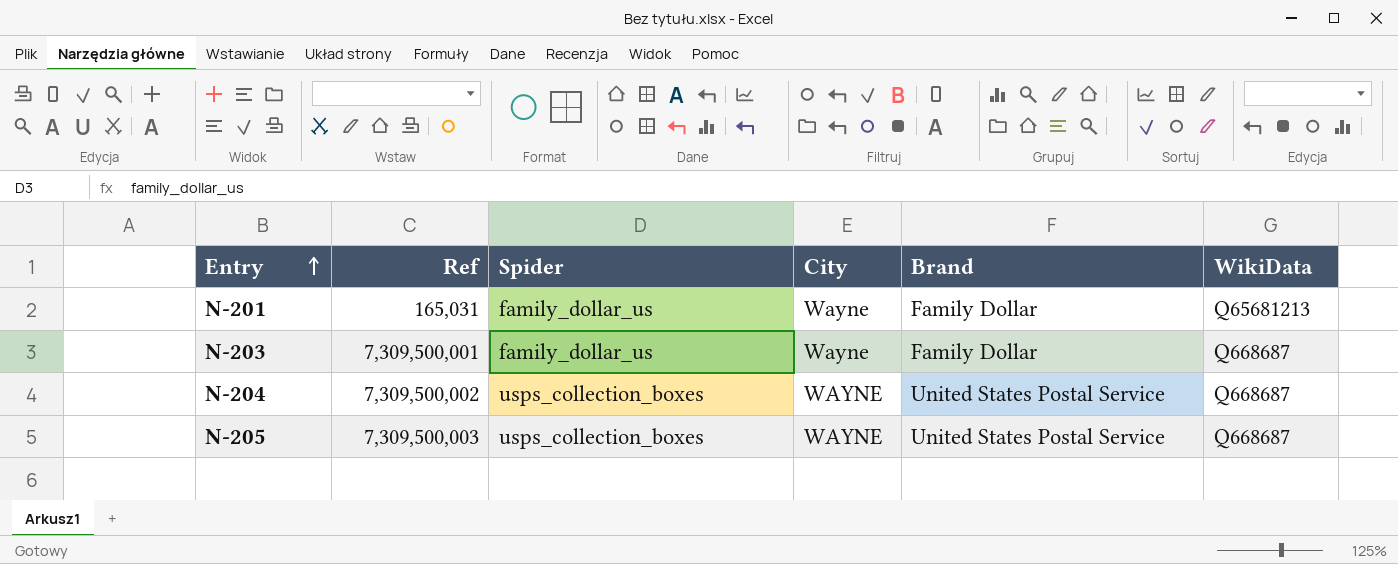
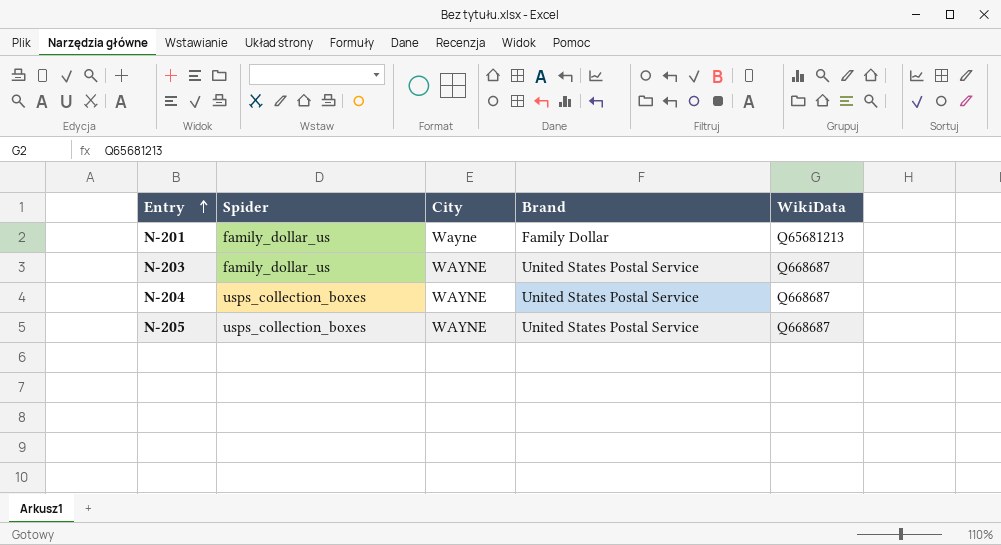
column Ref | position: 2 -> none
N-203 | City: Wayne -> WAYNE
N-203 | Brand: Family Dollar -> United States Postal Service

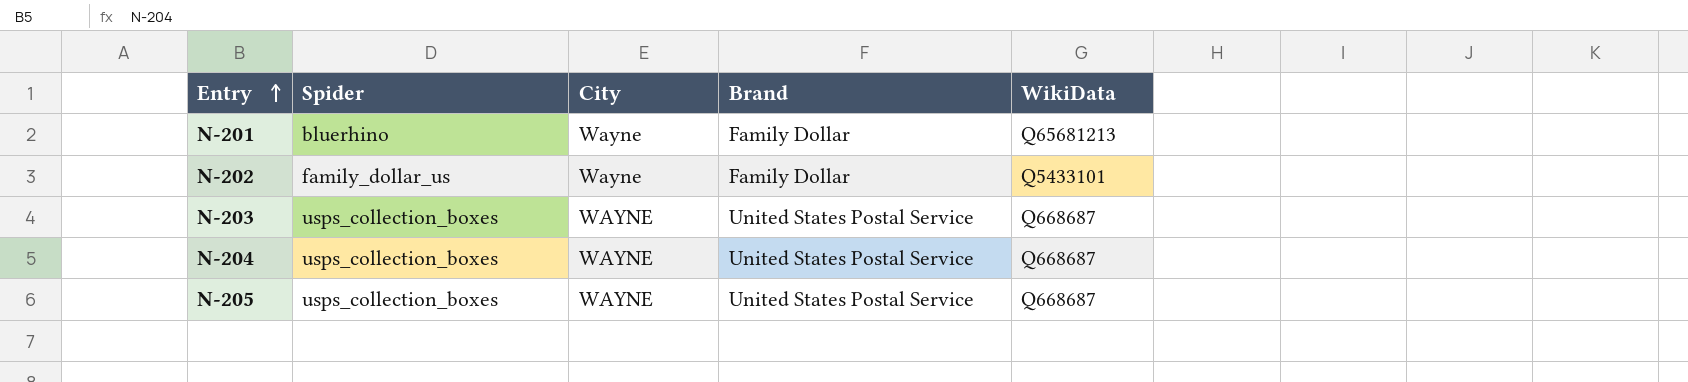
N-201 | Spider: family_dollar_us -> bluerhino
row N-202: none -> family_dollar_us | Wayne | Family Dollar | Q5433101
N-203 | Spider: family_dollar_us -> usps_collection_boxes

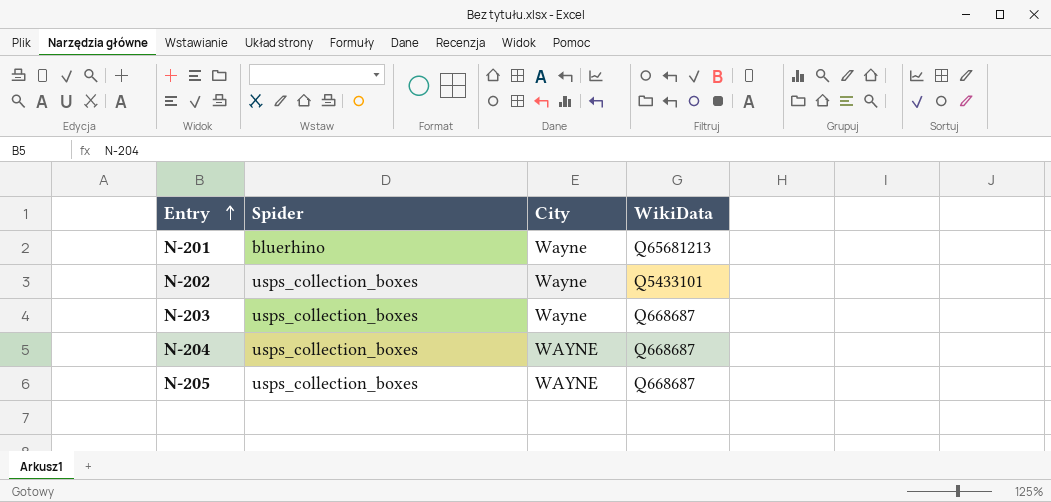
column Brand | position: 4 -> none
N-202 | Spider: family_dollar_us -> usps_collection_boxes
N-203 | City: WAYNE -> Wayne

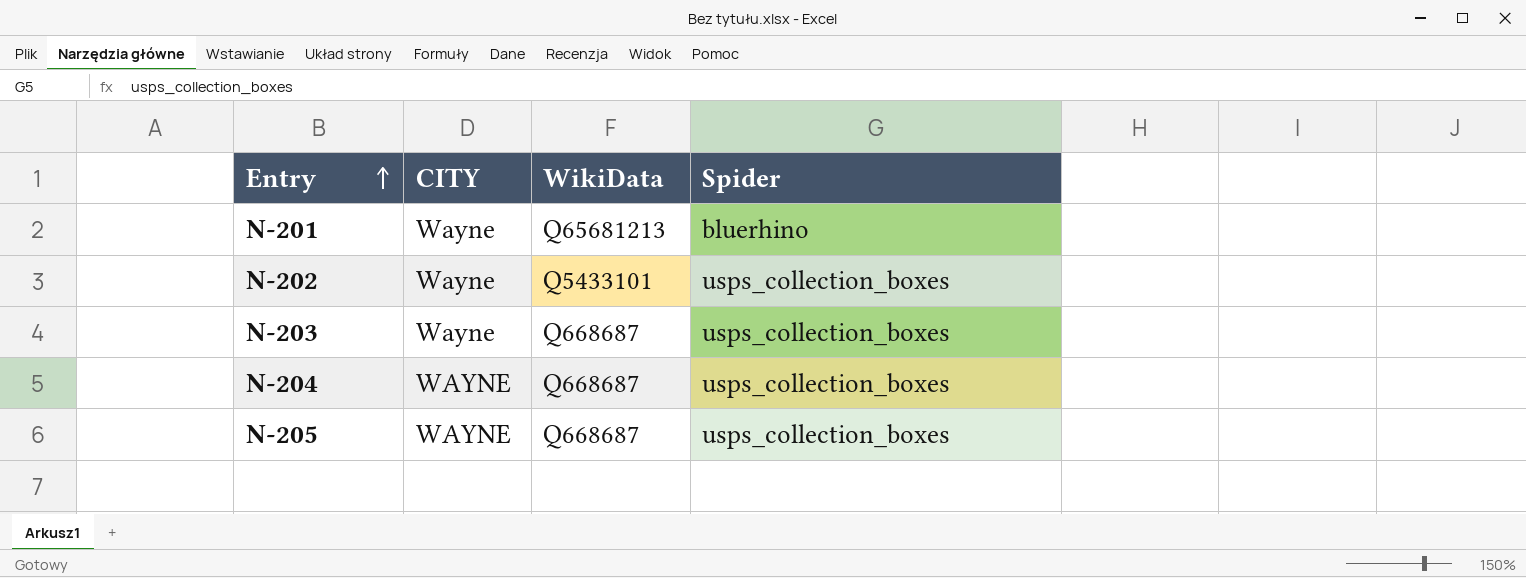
column name: City -> CITY
column Spider | position: 2 -> 4

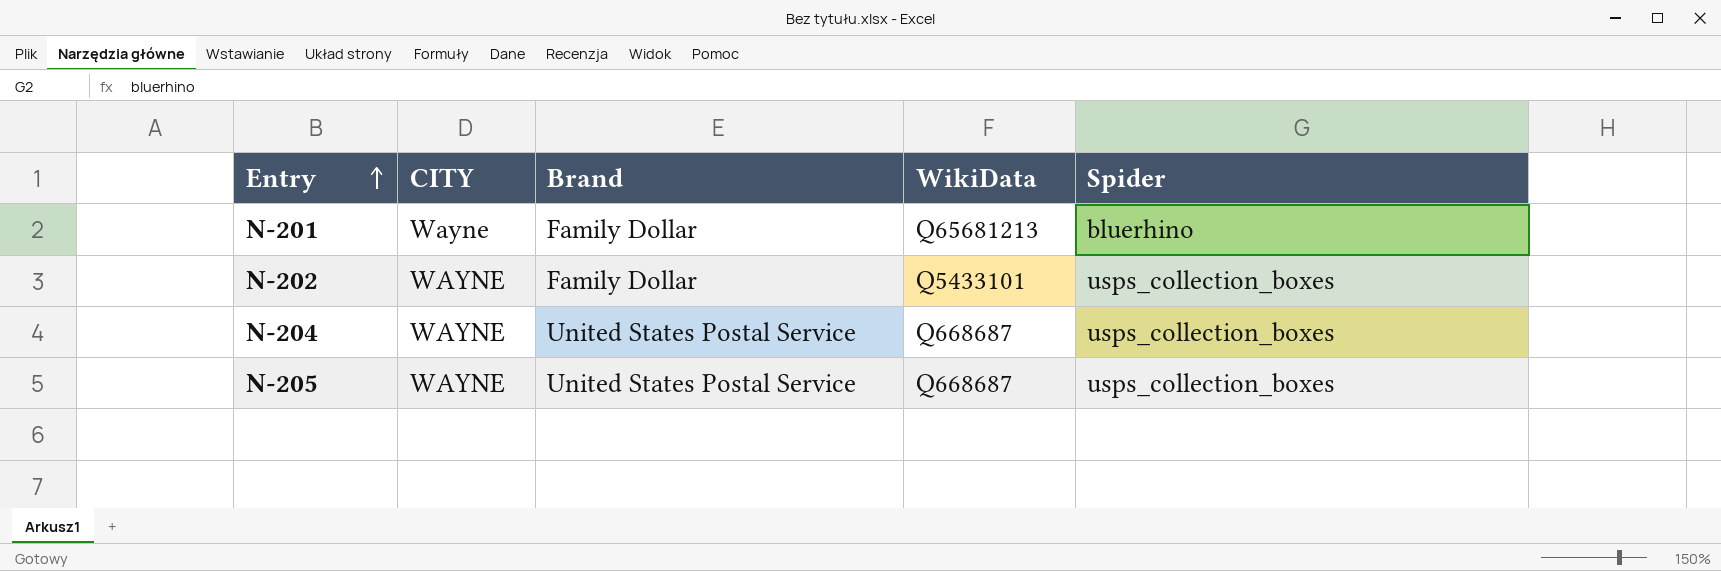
column Brand | position: none -> 3
row N-203: Wayne | Q668687 | usps_collection_boxes -> none
N-202 | CITY: Wayne -> WAYNE

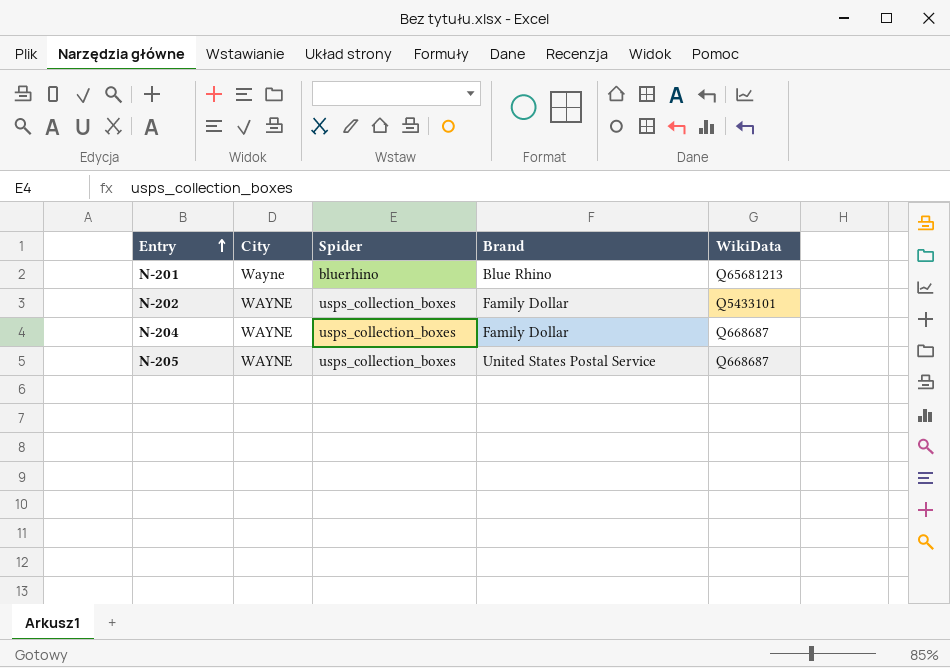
column name: CITY -> City
column Spider | position: 5 -> 3
N-201 | Brand: Family Dollar -> Blue Rhino
N-204 | Brand: United States Postal Service -> Family Dollar

